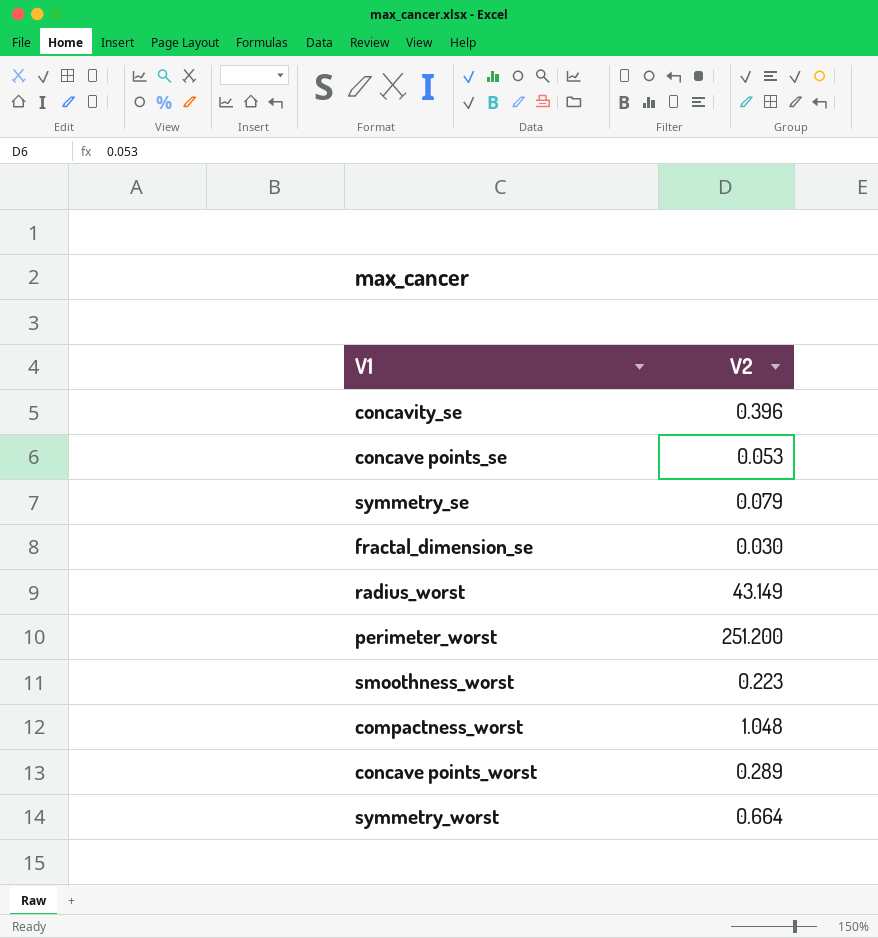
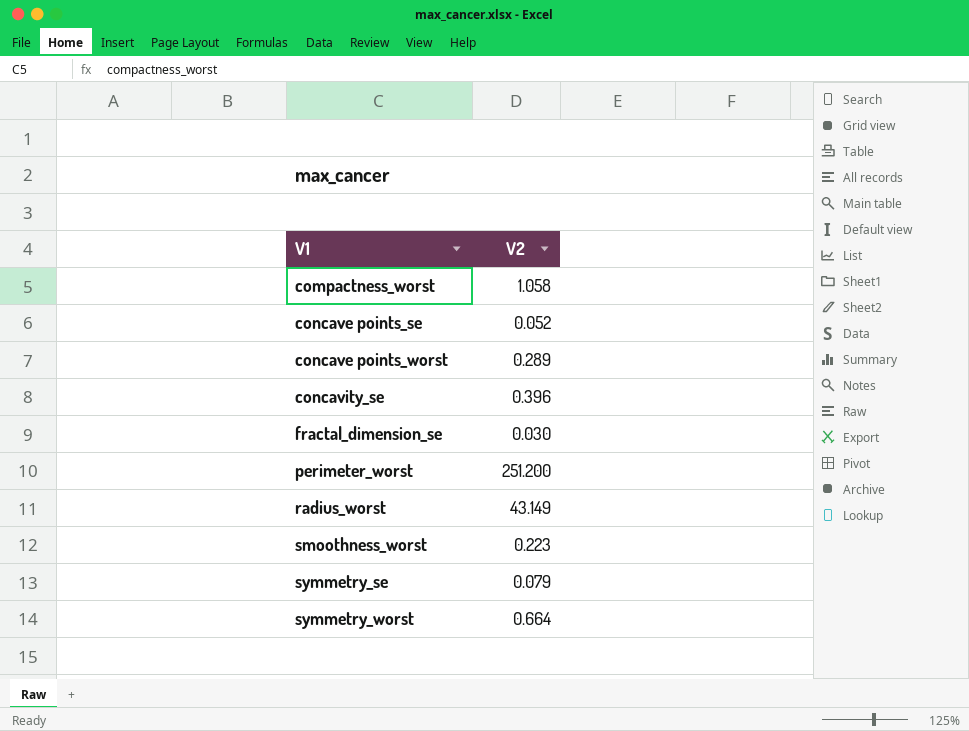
row order: none -> V1 ascending
compactness_worst | V2: 1.048 -> 1.058
concave points_se | V2: 0.053 -> 0.052

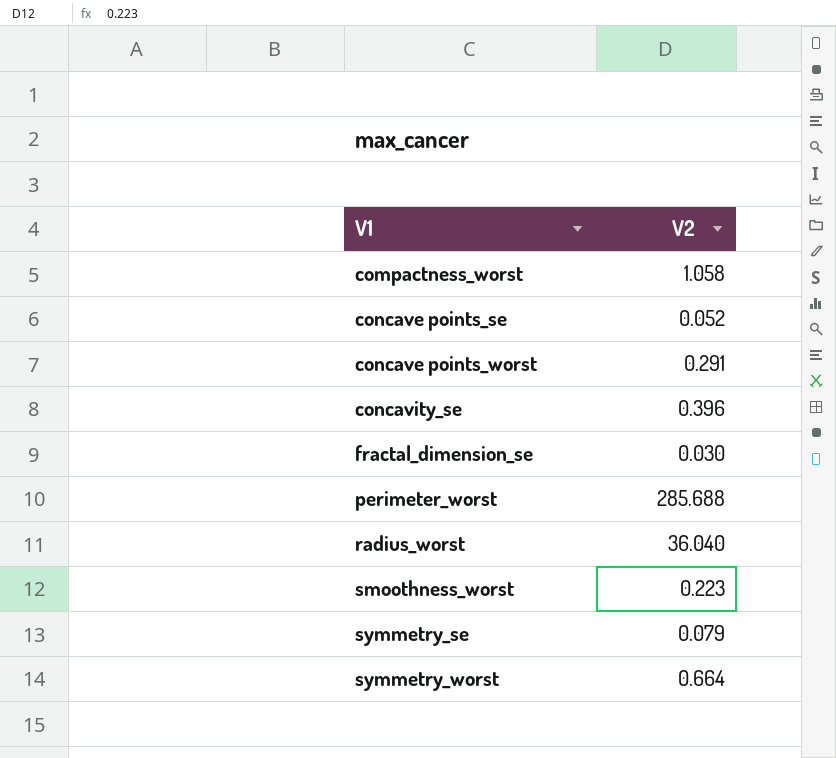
concave points_worst | V2: 0.289 -> 0.291
perimeter_worst | V2: 251.200 -> 285.688
radius_worst | V2: 43.149 -> 36.040

